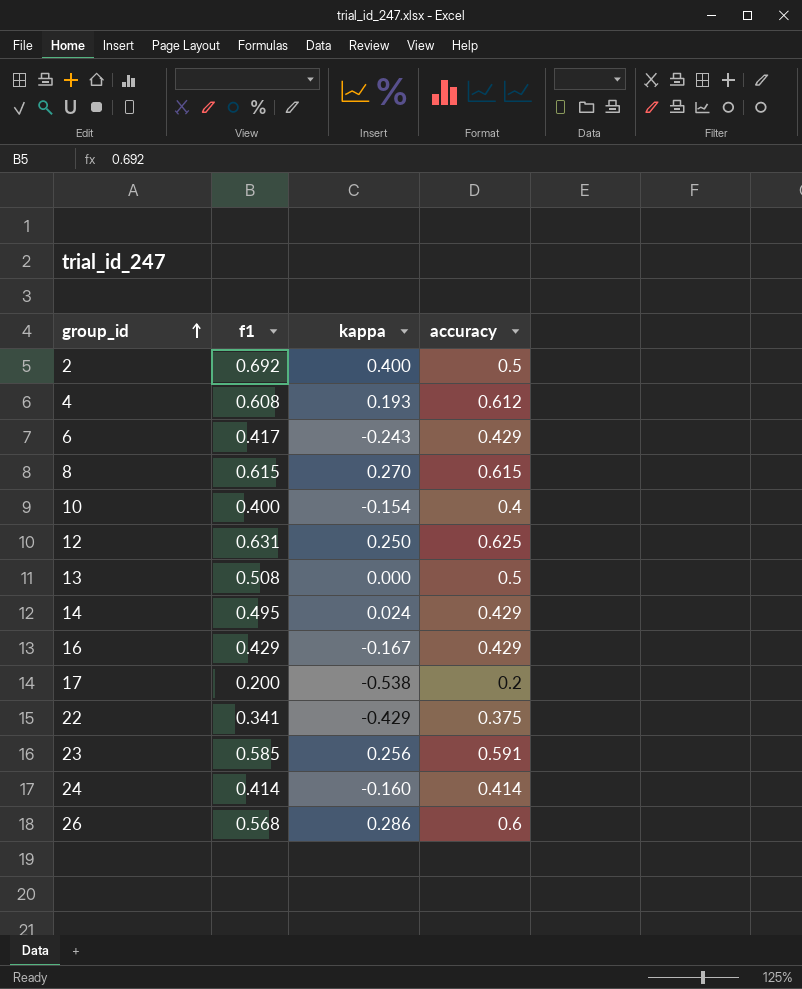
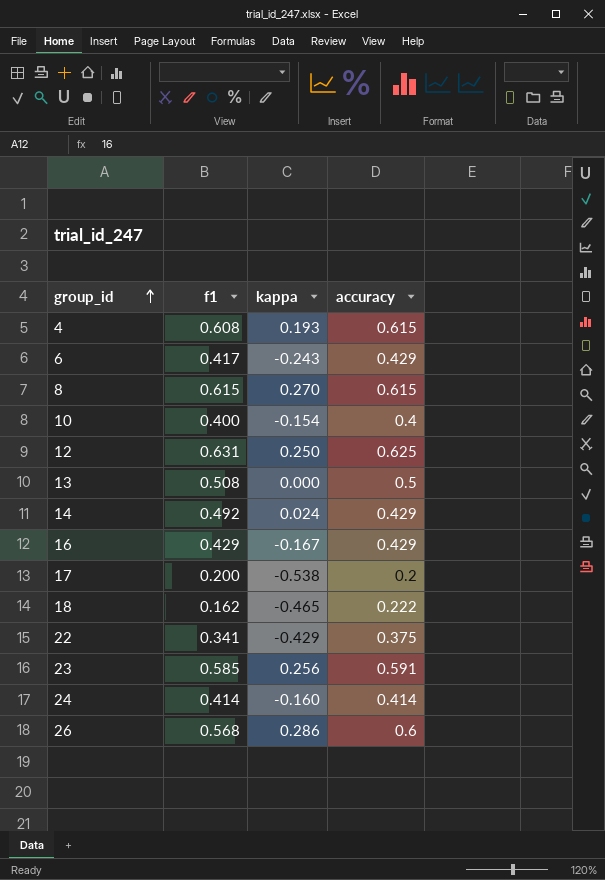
row 2: 0.692 | 0.400 | 0.5 -> none
4 | accuracy: 0.612 -> 0.615
14 | f1: 0.495 -> 0.492
row 18: none -> 0.162 | -0.465 | 0.222

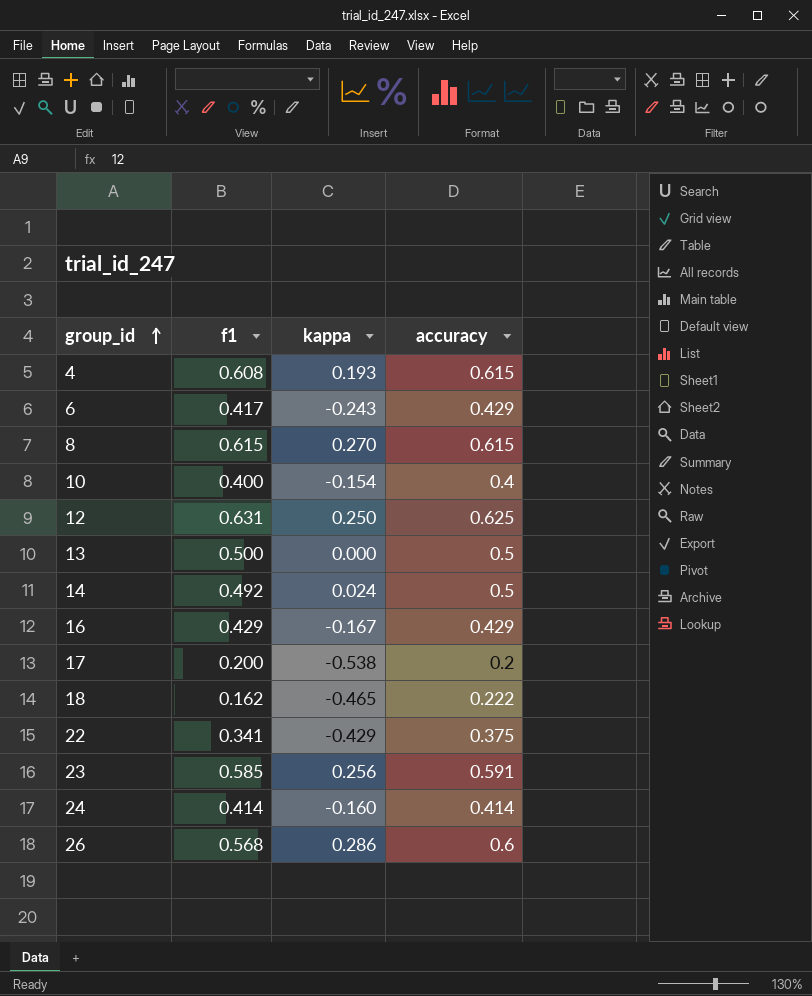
13 | f1: 0.508 -> 0.500
14 | accuracy: 0.429 -> 0.5

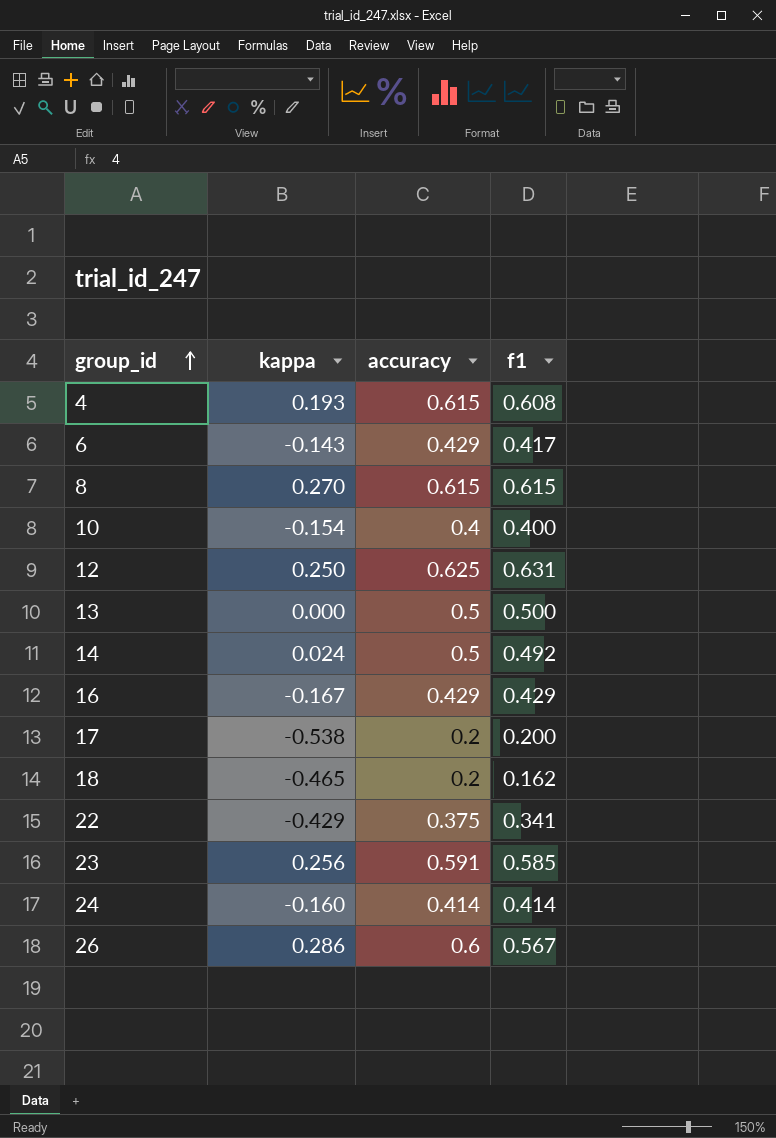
column f1 | position: 2 -> 4
6 | kappa: -0.243 -> -0.143
18 | accuracy: 0.222 -> 0.2
26 | f1: 0.568 -> 0.567

